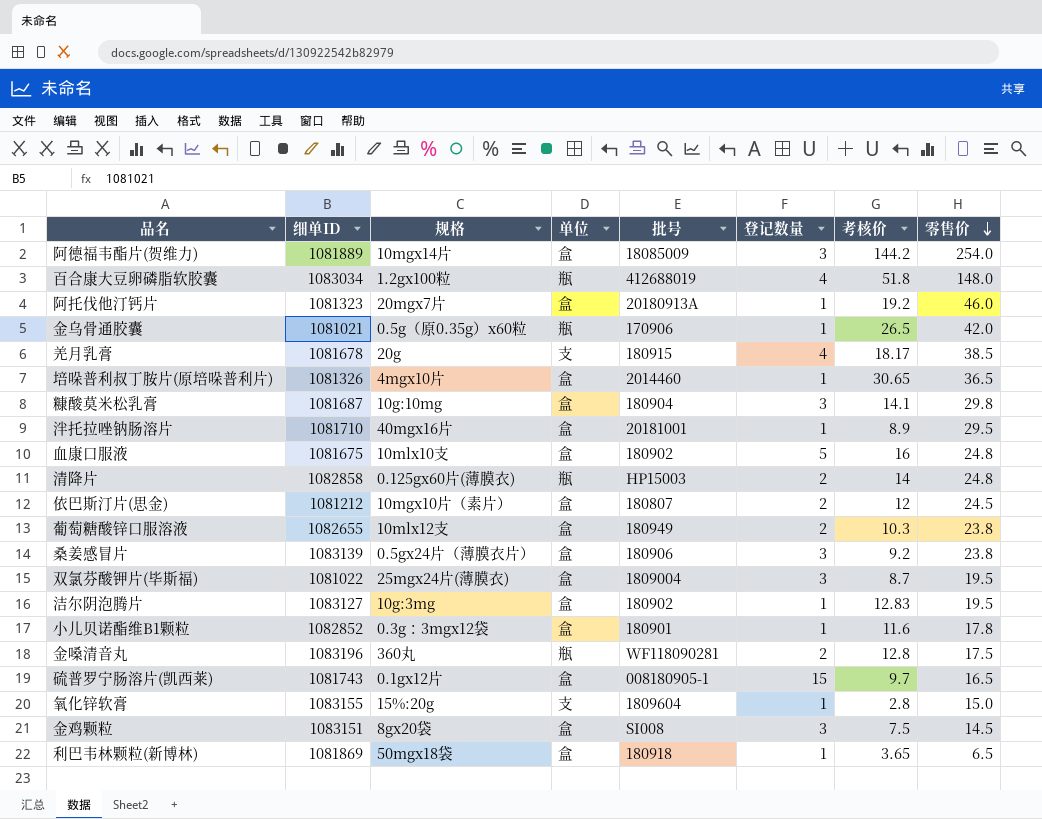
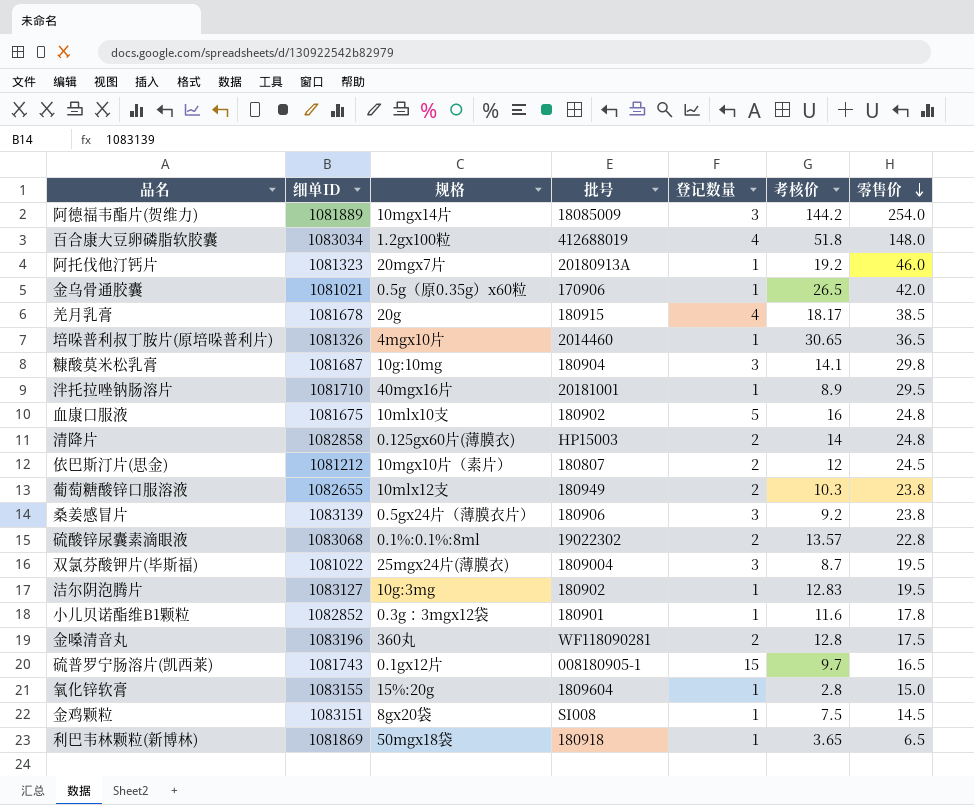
column 单位 | position: 4 -> none
row 硫酸锌尿囊素滴眼液: none -> 1083068 | 0.1%:0.1%:8ml | 19022302 | 2 | 13.57 | 22.8
金鸡颗粒 | 登记数量: 3 -> 1

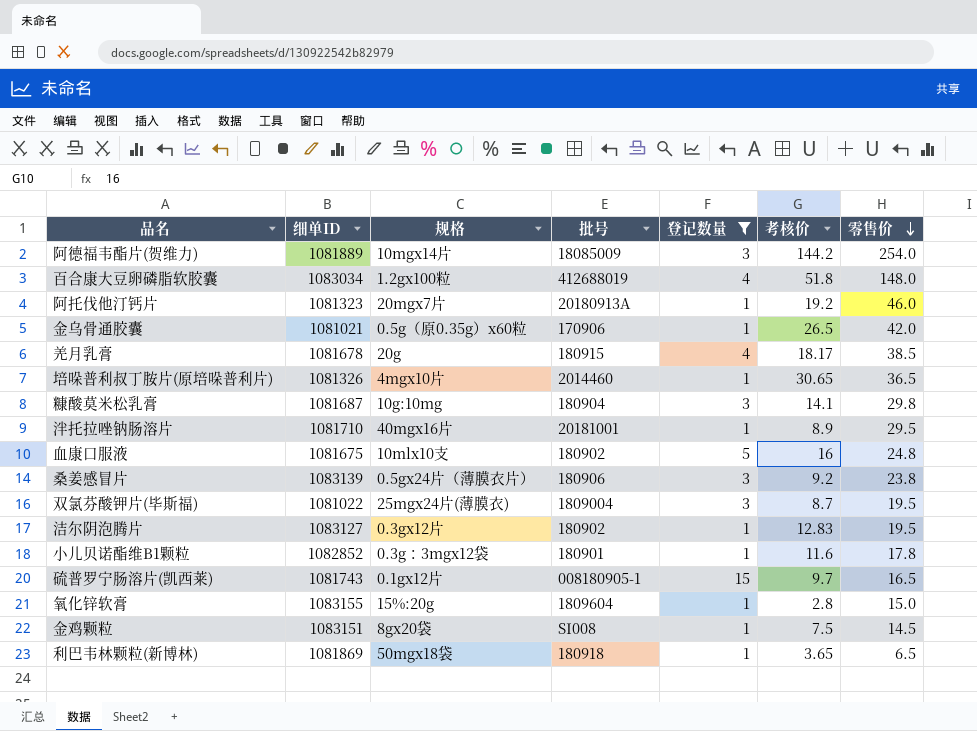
filter: none -> 登记数量 != 2
洁尔阴泡腾片 | 规格: 10g:3mg -> 0.3gx12片

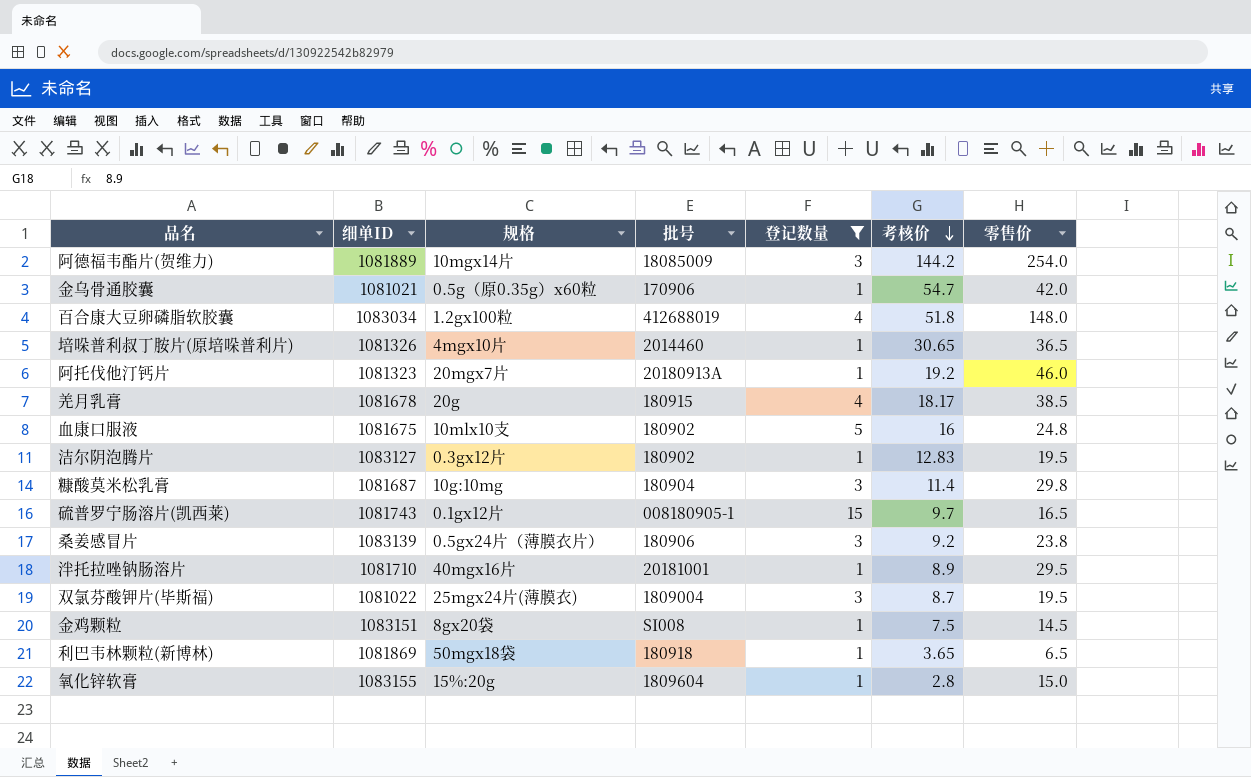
row order: 零售价 descending -> 考核价 descending
row 小儿贝诺酯维B1颗粒: 1082852 | 0.3g：3mgx12袋 | 180901 | 1 | 11.6 | 17.8 -> none
金乌骨通胶囊 | 考核价: 26.5 -> 54.7
糠酸莫米松乳膏 | 考核价: 14.1 -> 11.4

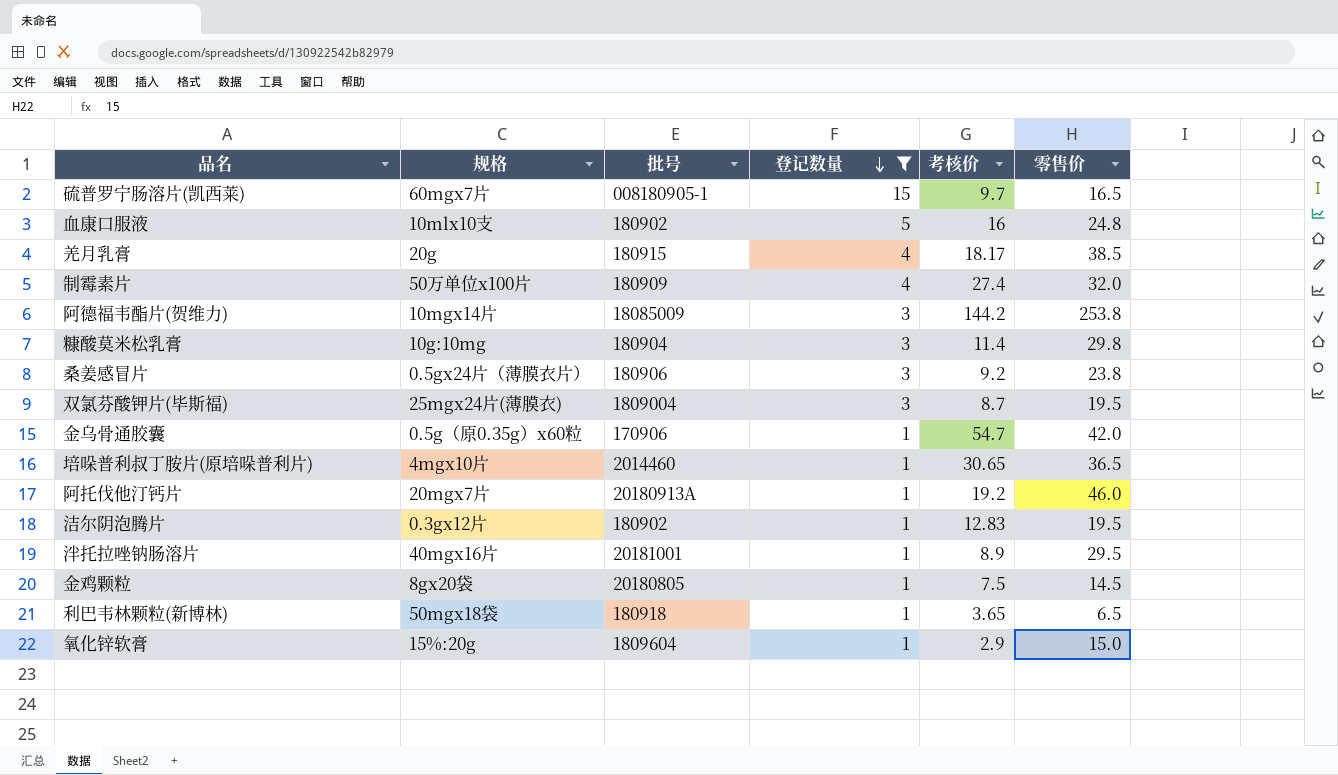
row order: 考核价 descending -> 登记数量 descending
column 细单ID | position: 2 -> none
row 百合康大豆卵磷脂软胶囊: 1083034 | 1.2gx100粒 | 412688019 | 4 | 51.8 | 148.0 -> none
硫普罗宁肠溶片(凯西莱) | 规格: 0.1gx12片 -> 60mgx7片
row 制霉素片: none -> 50万单位x100片 | 180909 | 4 | 27.4 | 32.0
阿德福韦酯片(贺维力) | 零售价: 254.0 -> 253.8
金鸡颗粒 | 批号: SI008 -> 20180805
氧化锌软膏 | 考核价: 2.8 -> 2.9

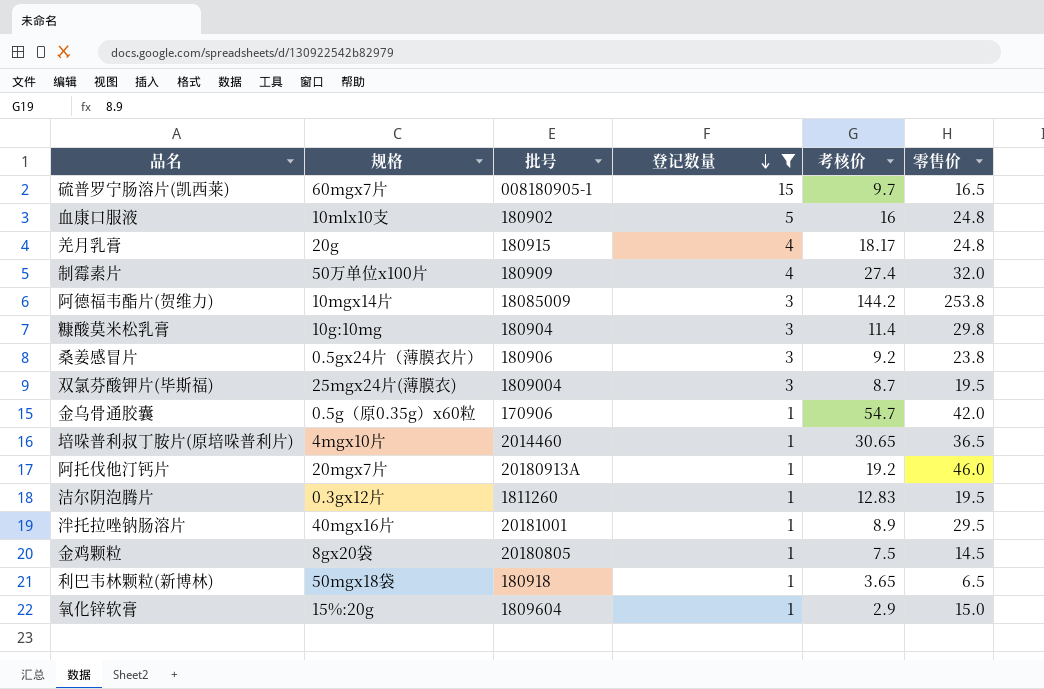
羌月乳膏 | 零售价: 38.5 -> 24.8
洁尔阴泡腾片 | 批号: 180902 -> 1811260

